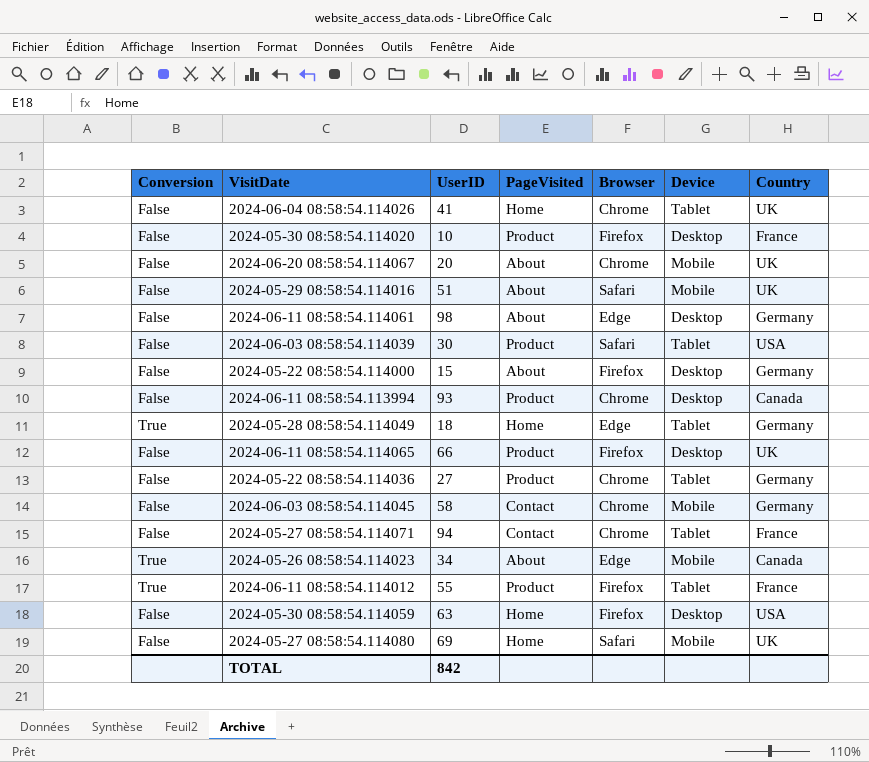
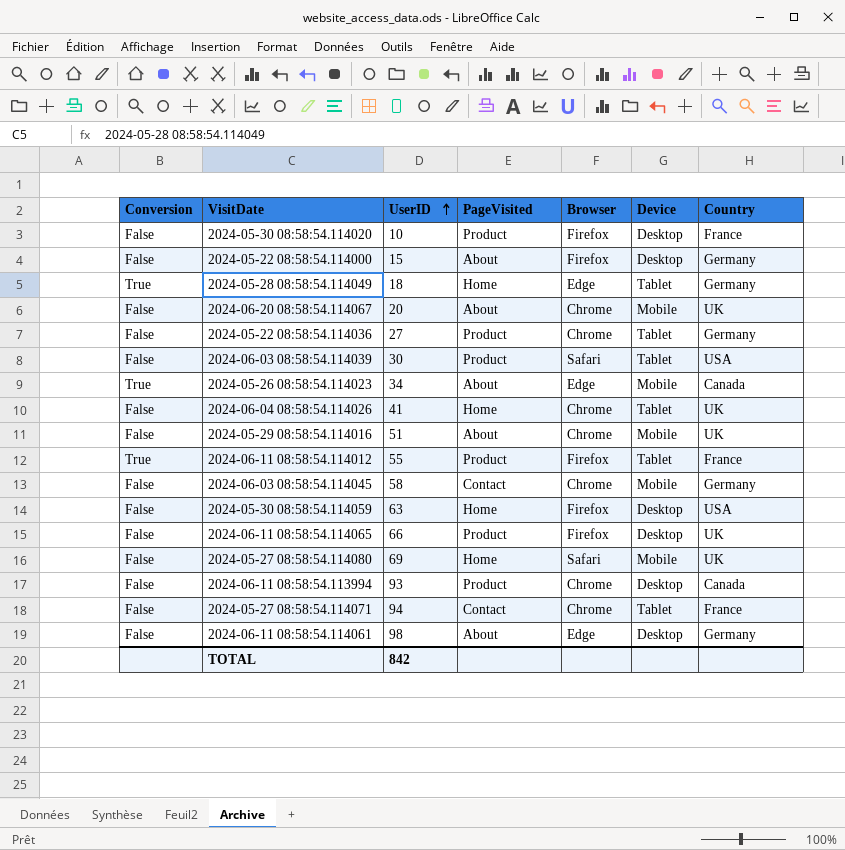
row order: none -> UserID ascending
2024-05-29 08:58:54.114016 | Browser: Safari -> Chrome

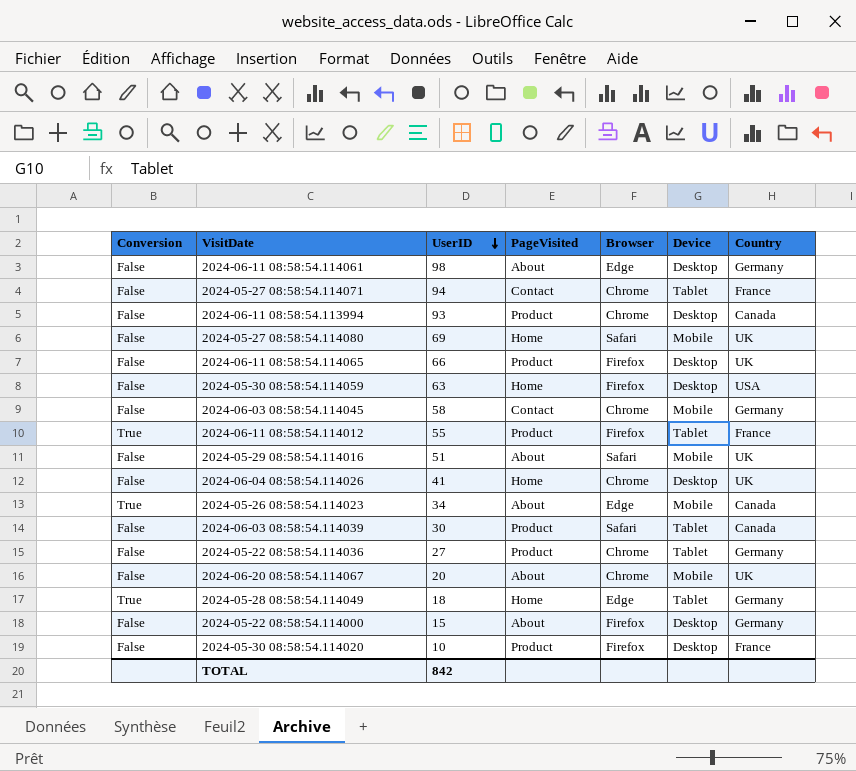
row order: UserID ascending -> UserID descending
2024-05-29 08:58:54.114016 | Browser: Chrome -> Safari
2024-06-04 08:58:54.114026 | Device: Tablet -> Desktop
2024-06-03 08:58:54.114039 | Country: USA -> Canada

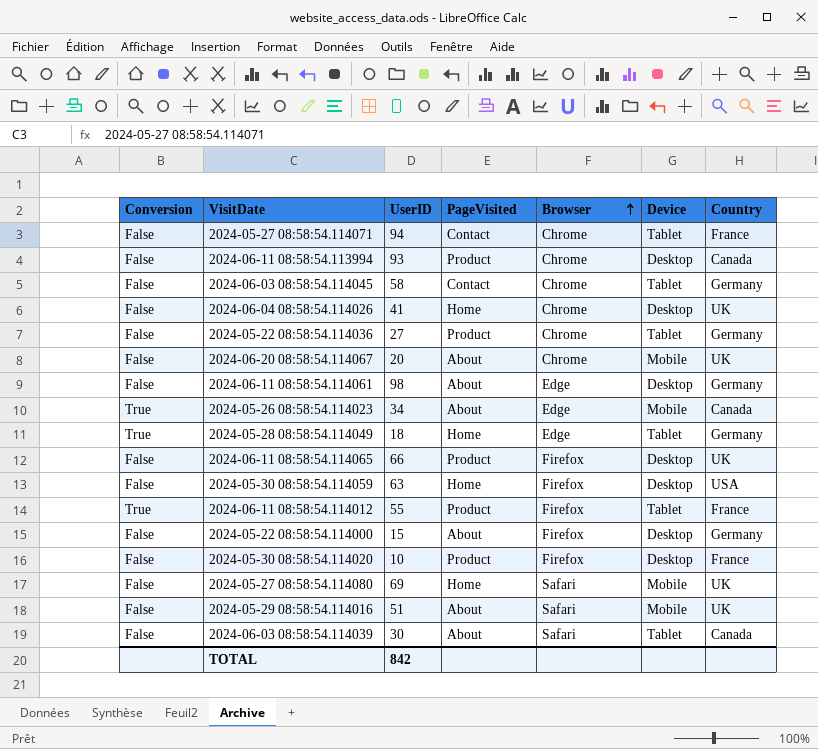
row order: UserID descending -> Browser ascending
2024-06-03 08:58:54.114045 | Device: Mobile -> Tablet
2024-06-03 08:58:54.114039 | PageVisited: Product -> About

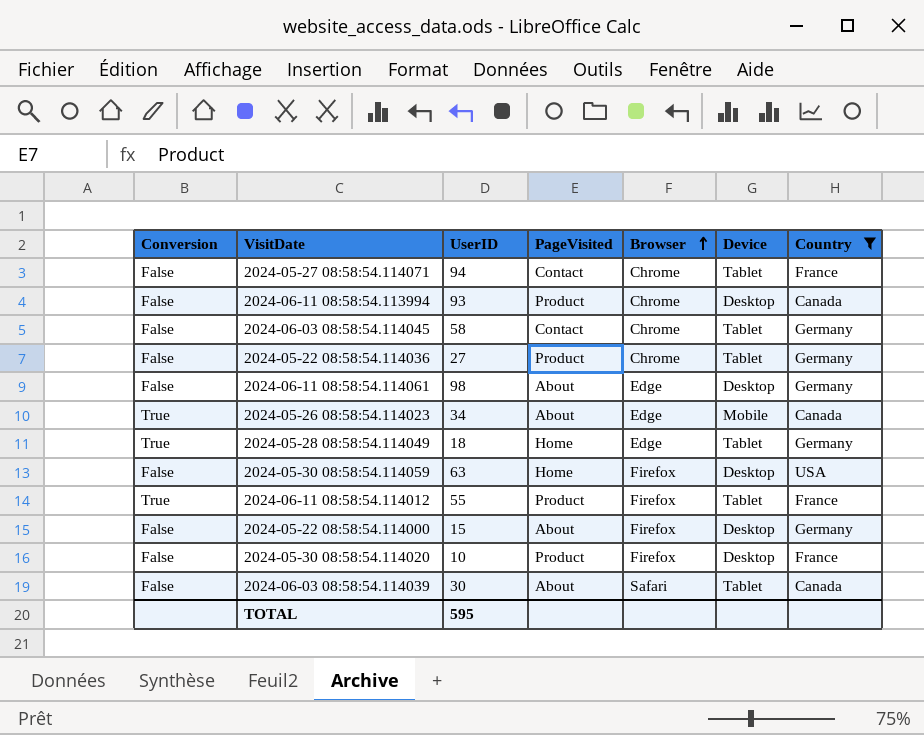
filter: none -> Country != UK
TOTAL | UserID: 842 -> 595

